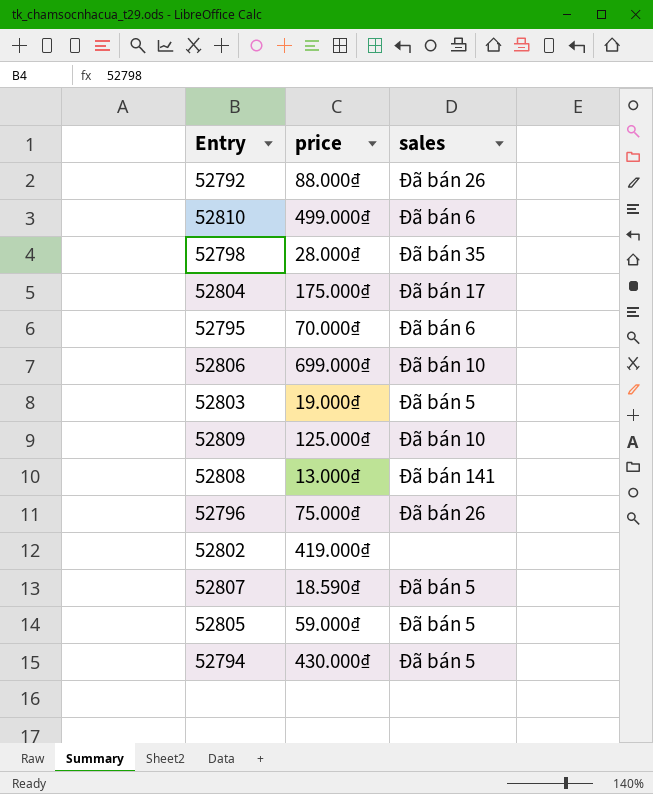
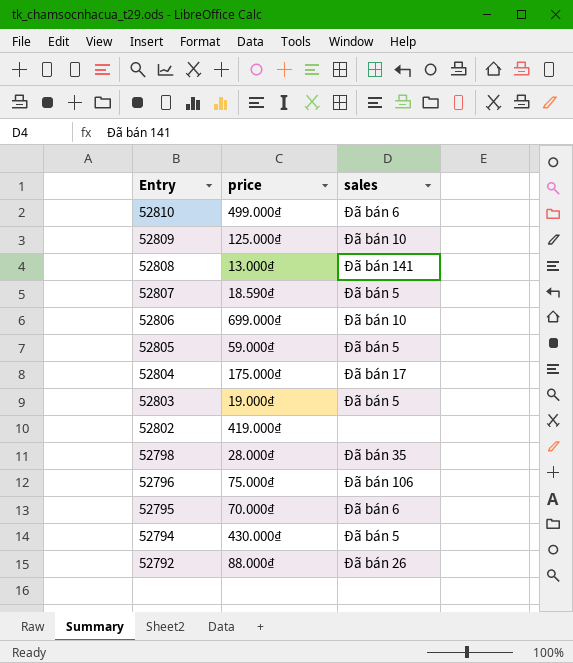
row order: none -> Entry descending
52796 | sales: Đã bán 26 -> Đã bán 106

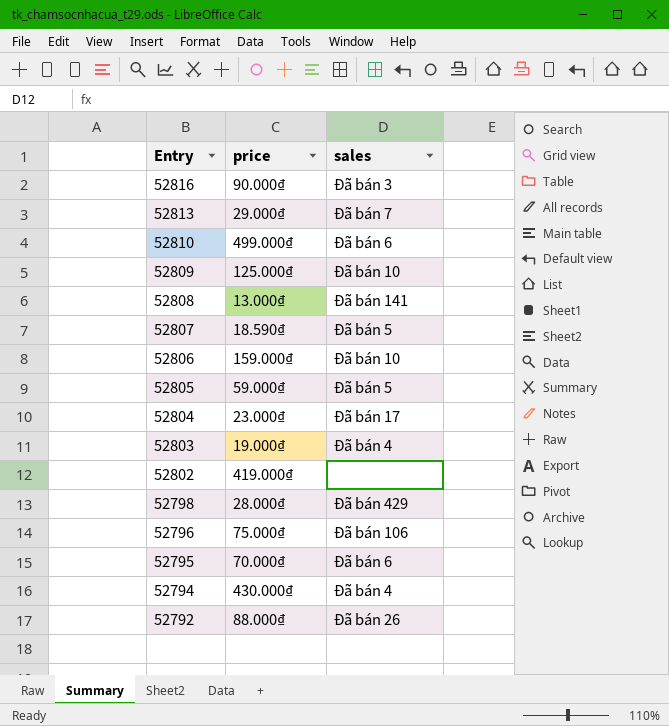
row 52816: none -> 90.000₫ | Đã bán 3
row 52813: none -> 29.000₫ | Đã bán 7
52806 | price: 699.000₫ -> 159.000₫
52804 | price: 175.000₫ -> 23.000₫
52803 | sales: Đã bán 5 -> Đã bán 4
52798 | sales: Đã bán 35 -> Đã bán 429
52794 | sales: Đã bán 5 -> Đã bán 4

